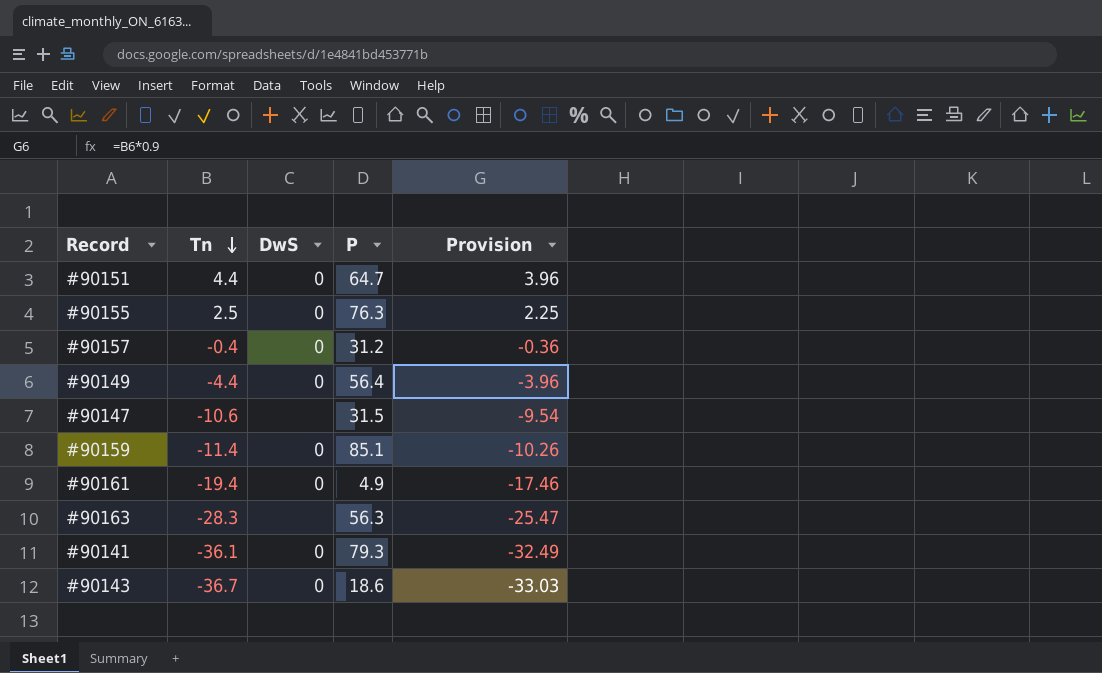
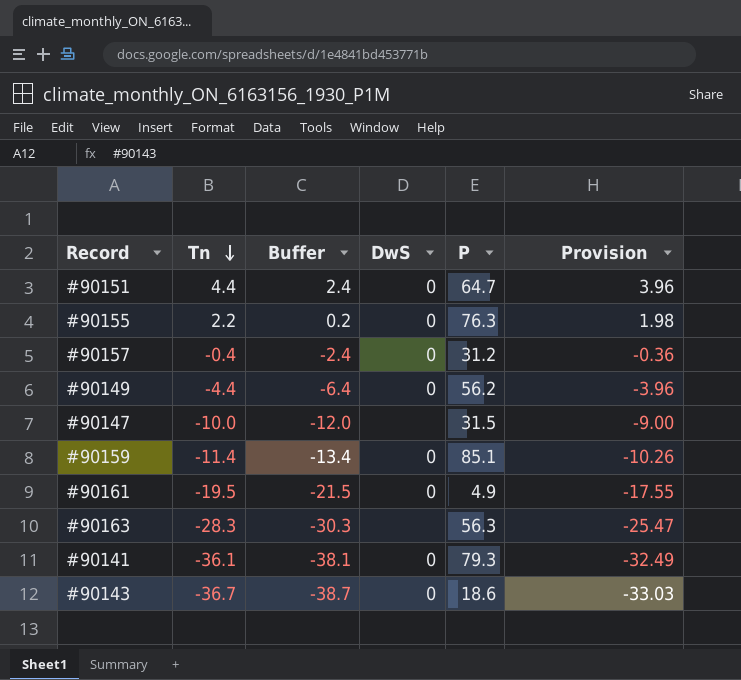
column Buffer | formula: none -> [Tn] - 2
#90155 | Tn: 2.5 -> 2.2
#90155 | Provision: 2.25 -> 1.98
#90149 | P: 56.4 -> 56.2
#90147 | Tn: -10.6 -> -10.0
#90147 | Provision: -9.54 -> -9.00
#90161 | Tn: -19.4 -> -19.5
#90161 | Provision: -17.46 -> -17.55

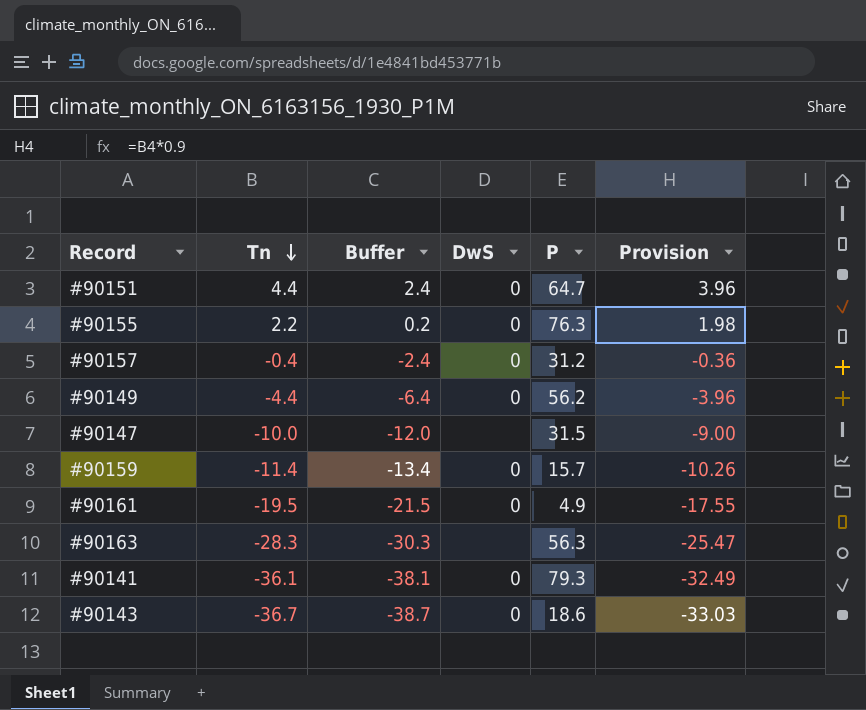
#90159 | P: 85.1 -> 15.7

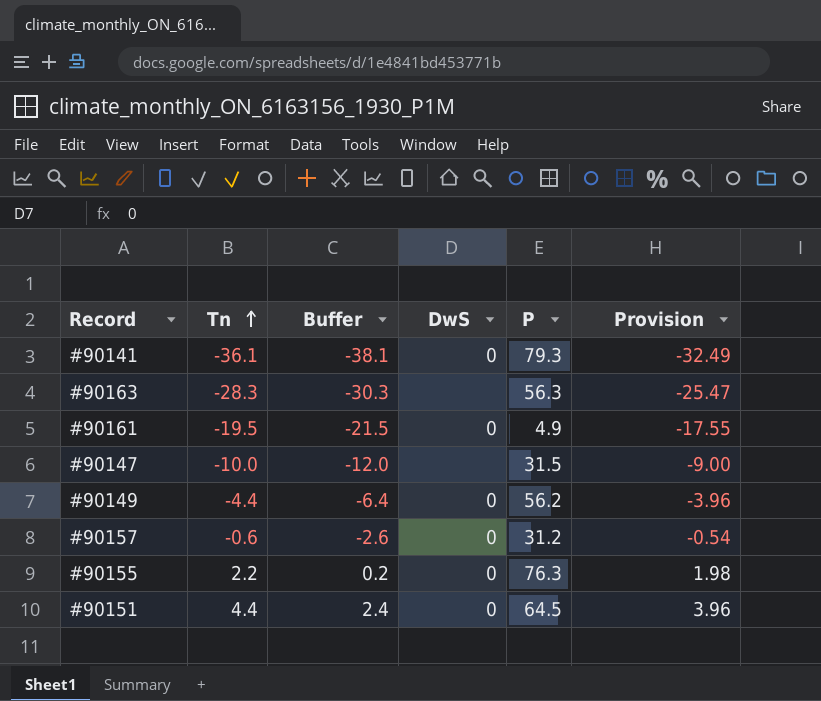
row order: Tn descending -> Tn ascending
row #90159: -11.4 | -13.4 | 0 | 15.7 | -10.26 -> none
row #90143: -36.7 | -38.7 | 0 | 18.6 | -33.03 -> none
#90157 | Tn: -0.4 -> -0.6
#90157 | Buffer: -2.4 -> -2.6
#90157 | Provision: -0.36 -> -0.54
#90151 | P: 64.7 -> 64.5

